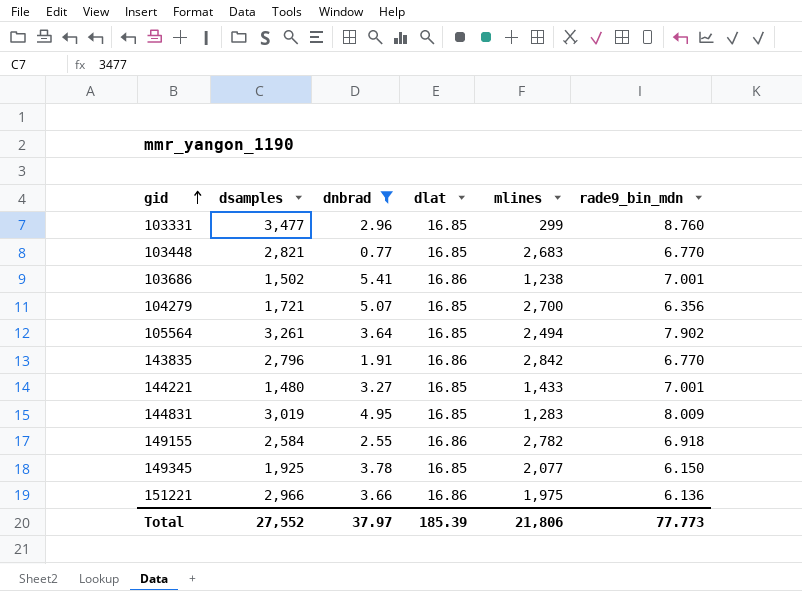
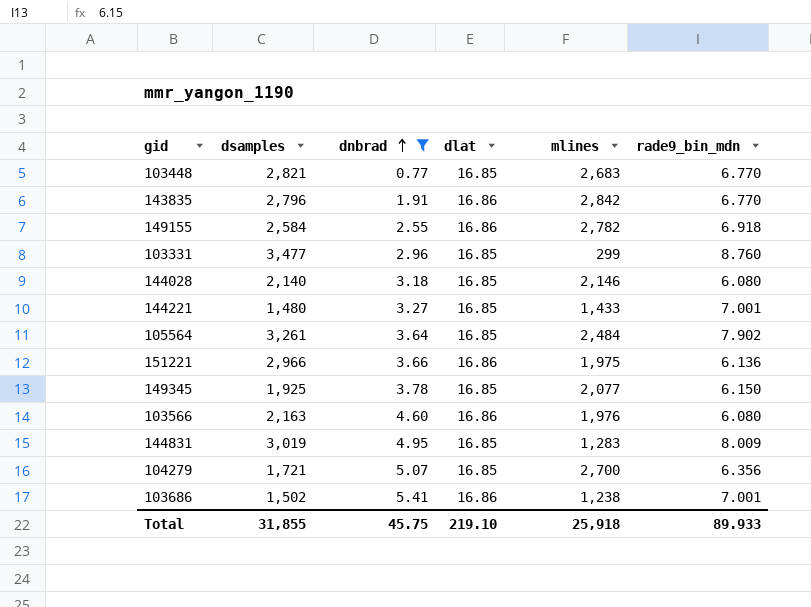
row order: gid ascending -> dnbrad ascending
row 144028: none -> 2,140 | 3.18 | 16.85 | 2,146 | 6.080
105564 | mlines: 2,494 -> 2,484
row 103566: none -> 2,163 | 4.60 | 16.86 | 1,976 | 6.080
Total | dsamples: 27,552 -> 31,855
Total | dnbrad: 37.97 -> 45.75
Total | dlat: 185.39 -> 219.10
Total | mlines: 21,806 -> 25,918
Total | rade9_bin_mdn: 77.773 -> 89.933

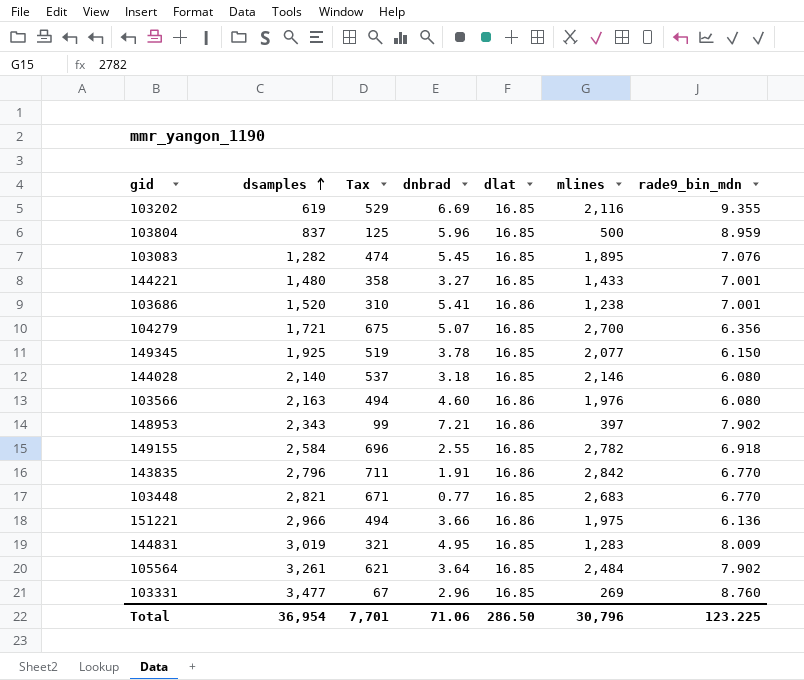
filter: dnbrad <= 5.41 -> none
row order: dnbrad ascending -> dsamples ascending
column Tax | formula: none -> [mlines] * 0.25
103686 | dsamples: 1,502 -> 1,520
149155 | dlat: 16.86 -> 16.85
103331 | mlines: 299 -> 269
Total | dsamples: 31,855 -> 36,954
Total | dnbrad: 45.75 -> 71.06
Total | dlat: 219.10 -> 286.50
Total | mlines: 25,918 -> 30,796
Total | rade9_bin_mdn: 89.933 -> 123.225

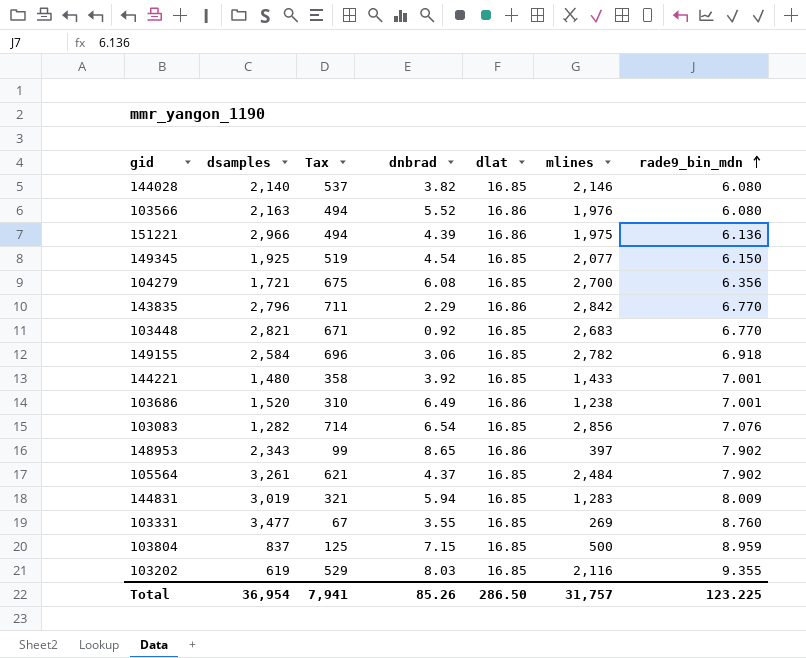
row order: dsamples ascending -> rade9_bin_mdn ascending
144028 | dnbrad: 3.18 -> 3.82
103566 | dnbrad: 4.60 -> 5.52
151221 | dnbrad: 3.66 -> 4.39
149345 | dnbrad: 3.78 -> 4.54
104279 | dnbrad: 5.07 -> 6.08
143835 | dnbrad: 1.91 -> 2.29
103448 | dnbrad: 0.77 -> 0.92
149155 | dnbrad: 2.55 -> 3.06
144221 | dnbrad: 3.27 -> 3.92
103686 | dnbrad: 5.41 -> 6.49
103083 | Tax: 474 -> 714
103083 | dnbrad: 5.45 -> 6.54
103083 | mlines: 1,895 -> 2,856
148953 | dnbrad: 7.21 -> 8.65
105564 | dnbrad: 3.64 -> 4.37
144831 | dnbrad: 4.95 -> 5.94
103331 | dnbrad: 2.96 -> 3.55
103804 | dnbrad: 5.96 -> 7.15
103202 | dnbrad: 6.69 -> 8.03
Total | Tax: 7,701 -> 7,941
Total | dnbrad: 71.06 -> 85.26
Total | mlines: 30,796 -> 31,757

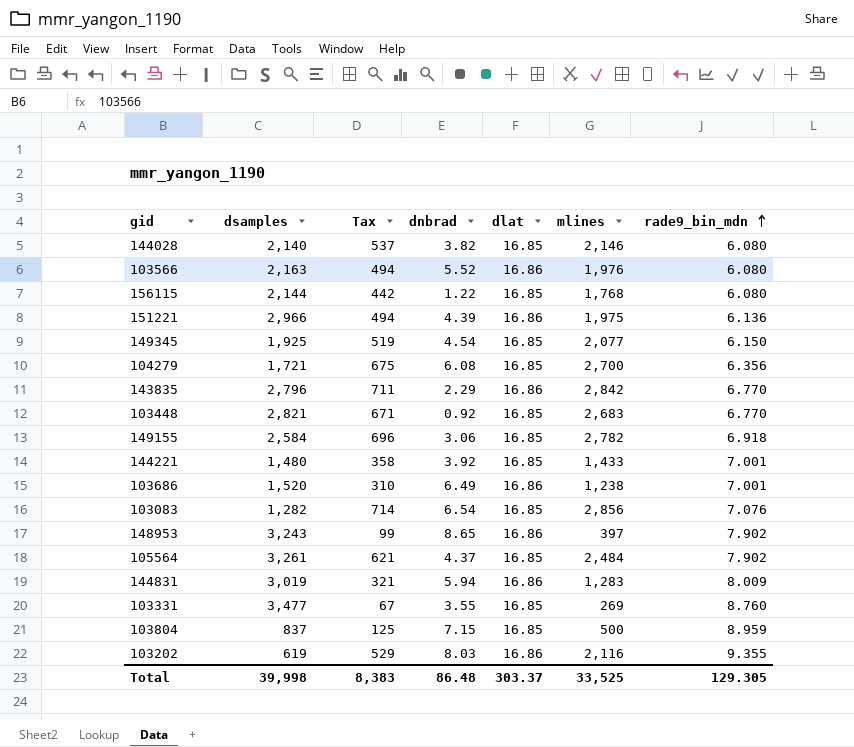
row 156115: none -> 2,144 | 442 | 1.22 | 16.85 | 1,768 | 6.080
148953 | dsamples: 2,343 -> 3,243
144831 | dlat: 16.85 -> 16.86
103202 | dlat: 16.85 -> 16.86
Total | dsamples: 36,954 -> 39,998
Total | Tax: 7,941 -> 8,383
Total | dnbrad: 85.26 -> 86.48
Total | dlat: 286.50 -> 303.37
Total | mlines: 31,757 -> 33,525
Total | rade9_bin_mdn: 123.225 -> 129.305

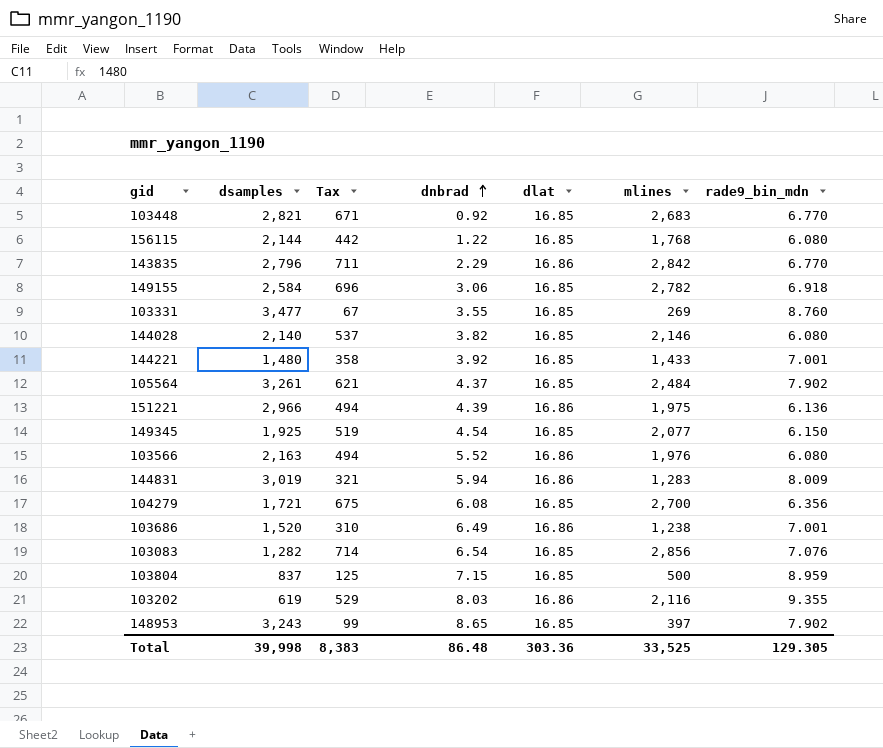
row order: rade9_bin_mdn ascending -> dnbrad ascending
148953 | dlat: 16.86 -> 16.85
Total | dlat: 303.37 -> 303.36

